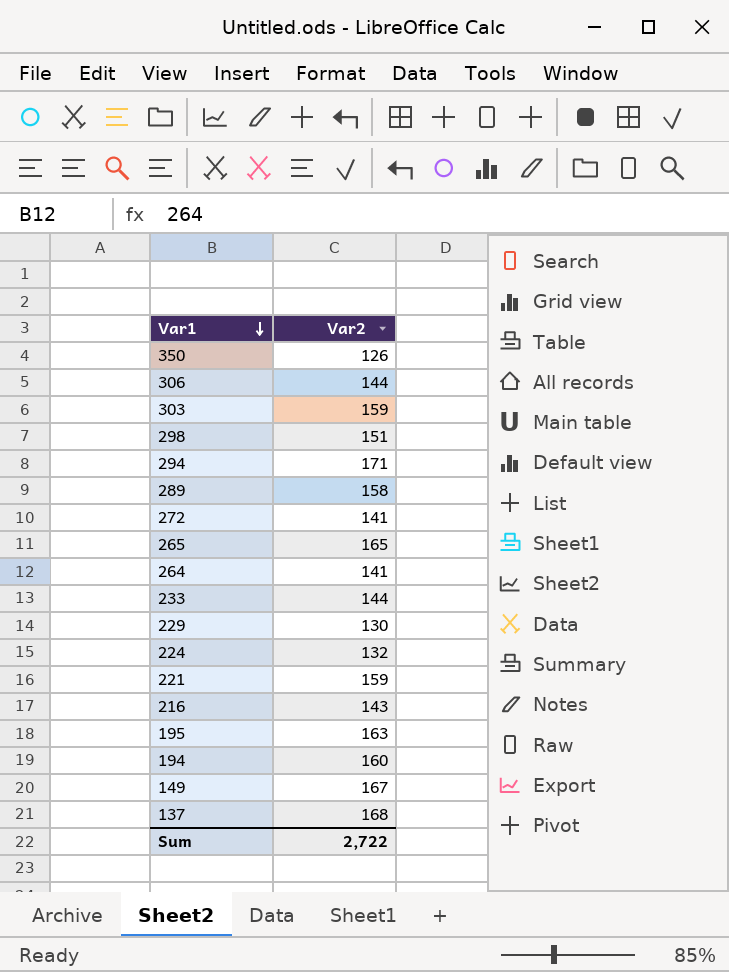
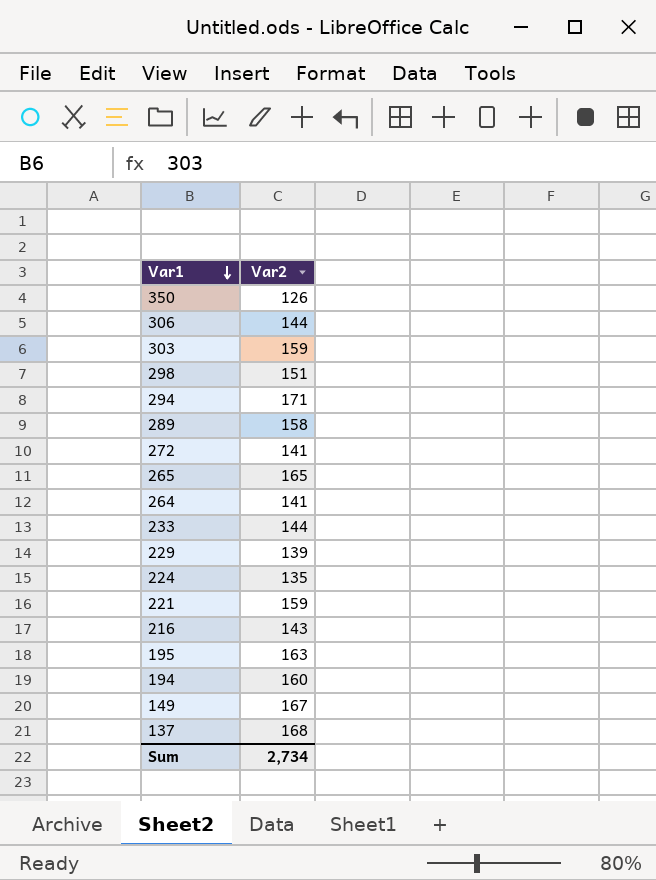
229 | Var2: 130 -> 139
224 | Var2: 132 -> 135
Sum | Var2: 2,722 -> 2,734

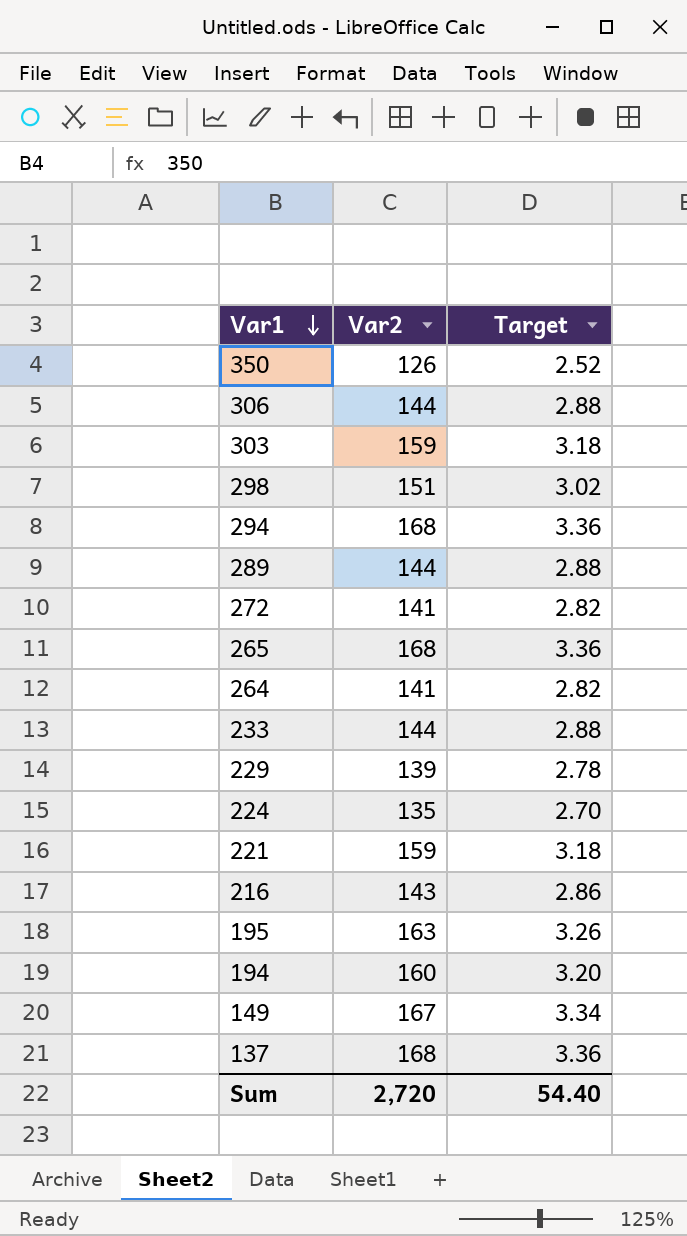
column Target | formula: none -> [Var2] * 0.02
294 | Var2: 171 -> 168
289 | Var2: 158 -> 144
265 | Var2: 165 -> 168
Sum | Var2: 2,734 -> 2,720

